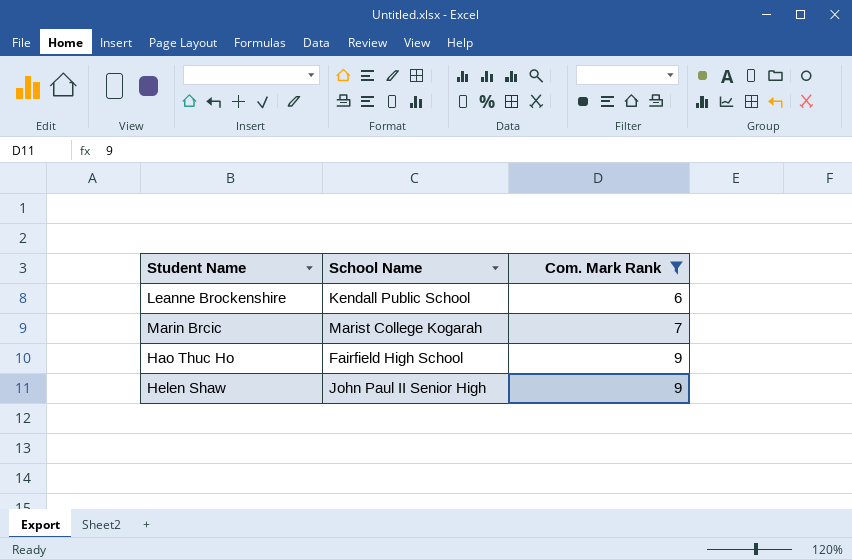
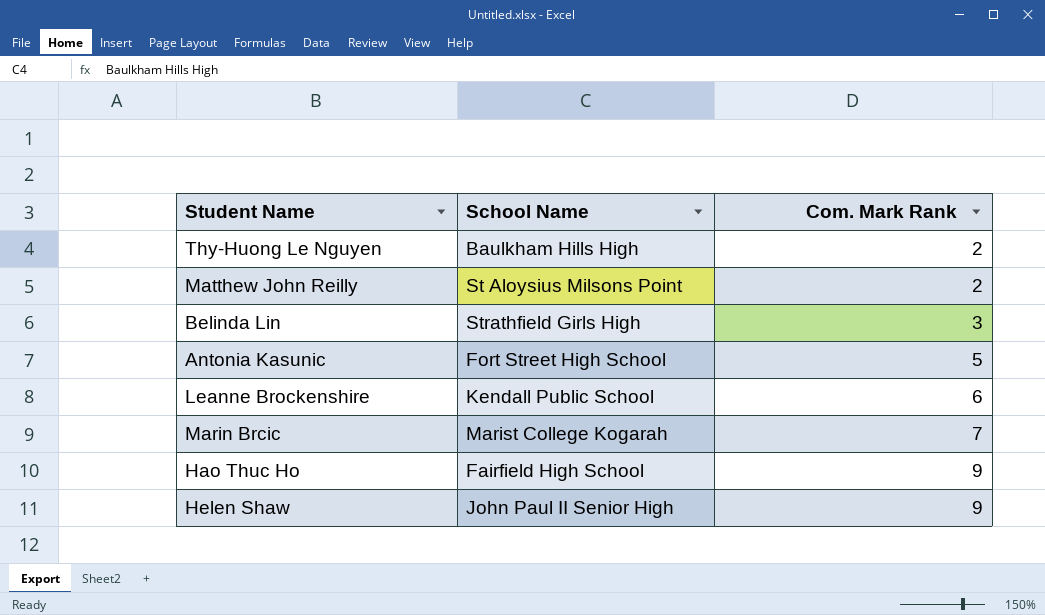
filter: Com. Mark Rank >= 6 -> none

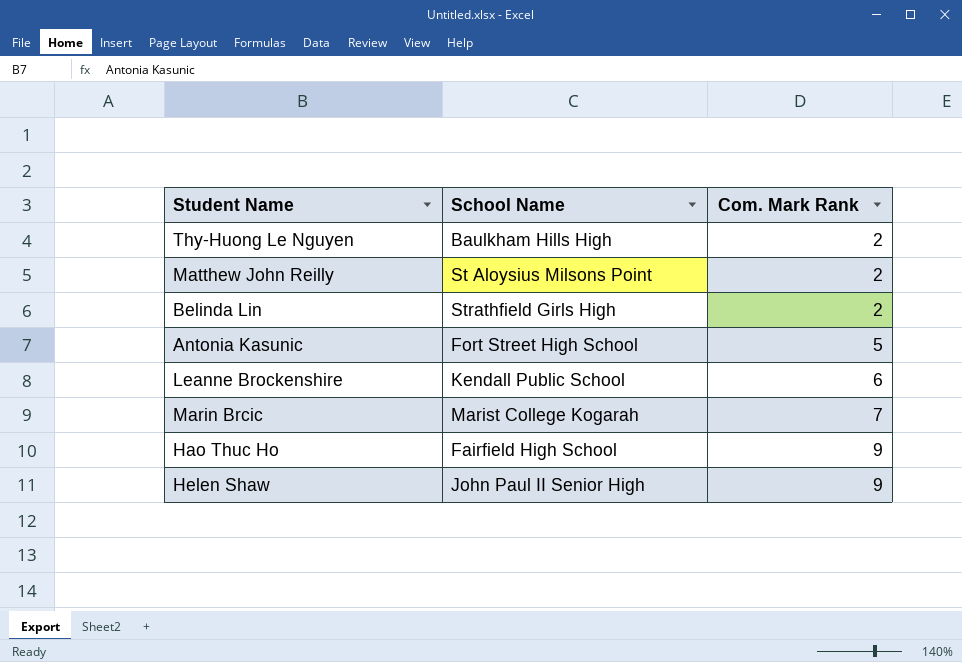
Belinda Lin | Com. Mark Rank: 3 -> 2

